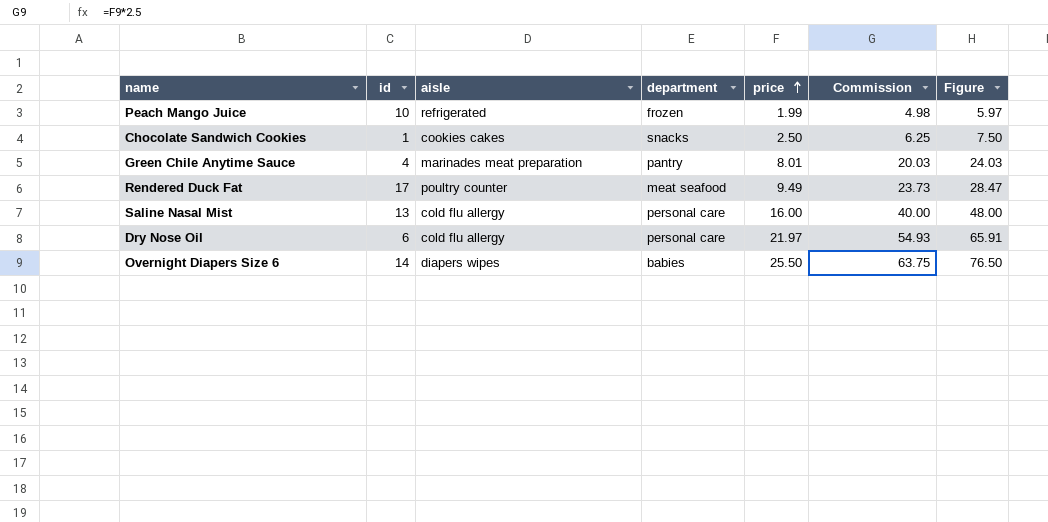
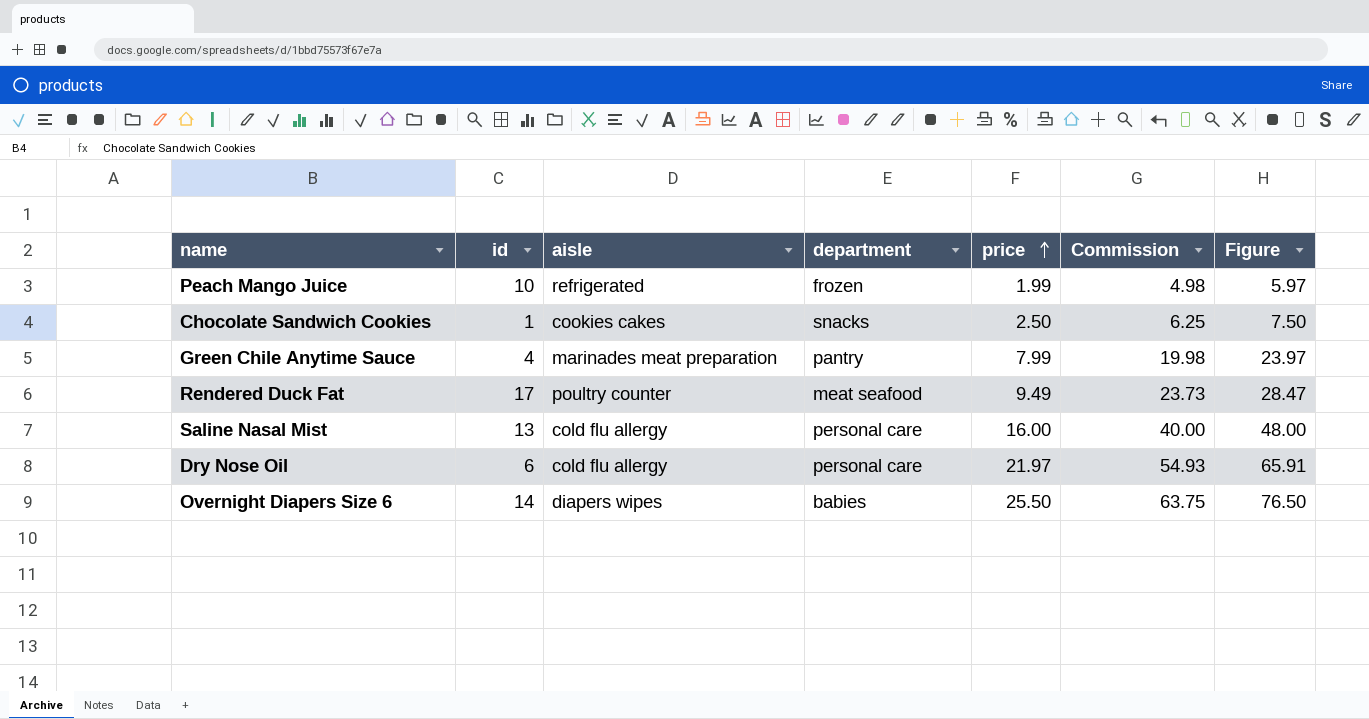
Green Chile Anytime Sauce | price: 8.01 -> 7.99
Green Chile Anytime Sauce | Commission: 20.03 -> 19.98
Green Chile Anytime Sauce | Figure: 24.03 -> 23.97

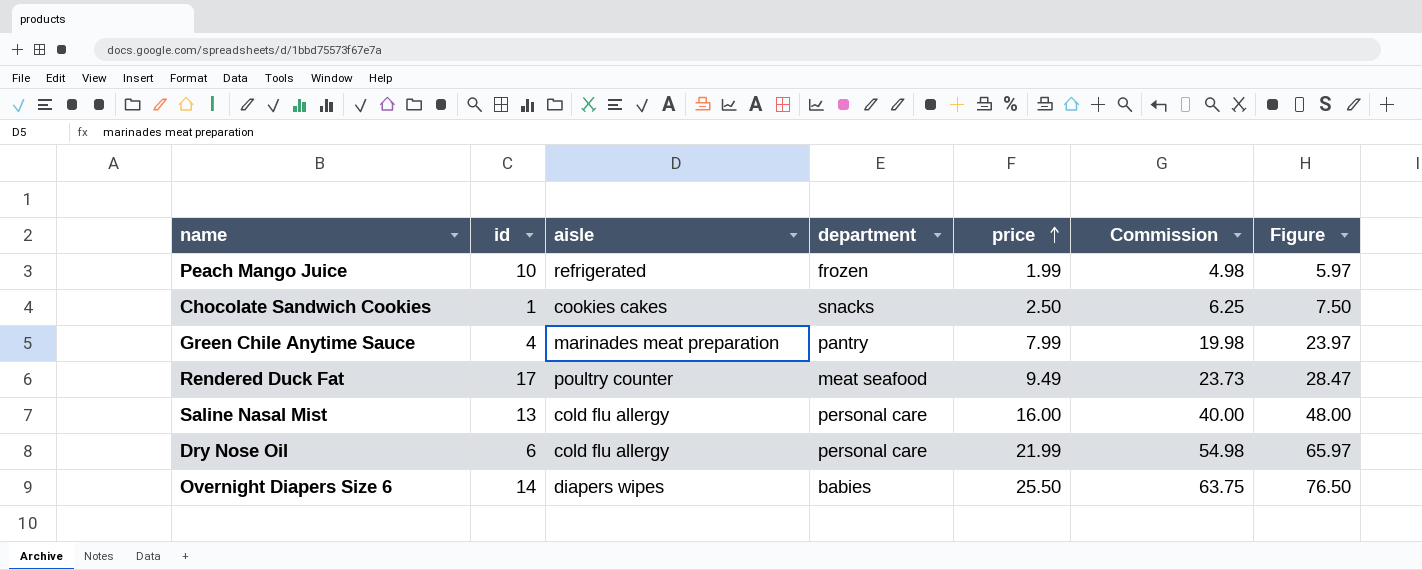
Dry Nose Oil | price: 21.97 -> 21.99
Dry Nose Oil | Commission: 54.93 -> 54.98
Dry Nose Oil | Figure: 65.91 -> 65.97

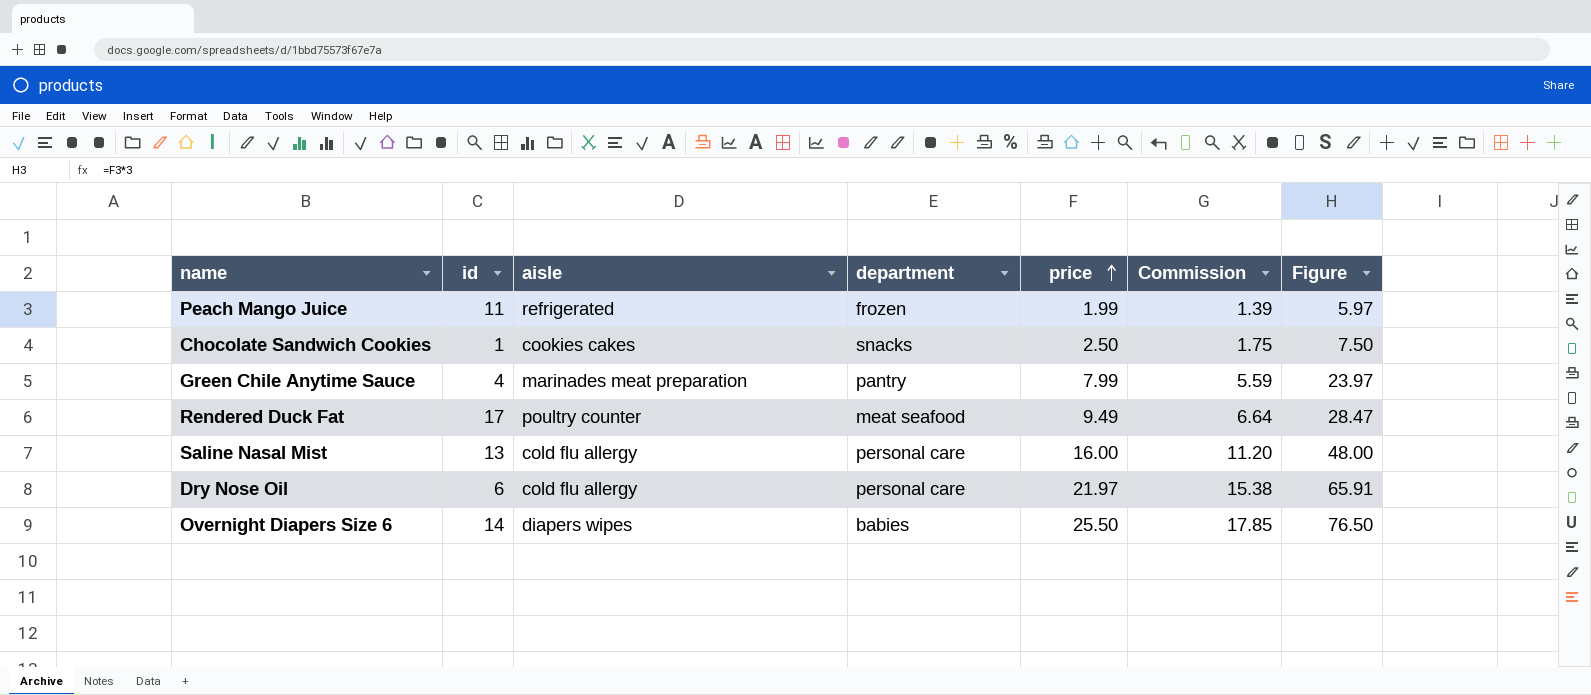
column Commission | formula: [price] * 2.5 -> [price] * 0.7
Peach Mango Juice | id: 10 -> 11
Dry Nose Oil | price: 21.99 -> 21.97
Dry Nose Oil | Figure: 65.97 -> 65.91

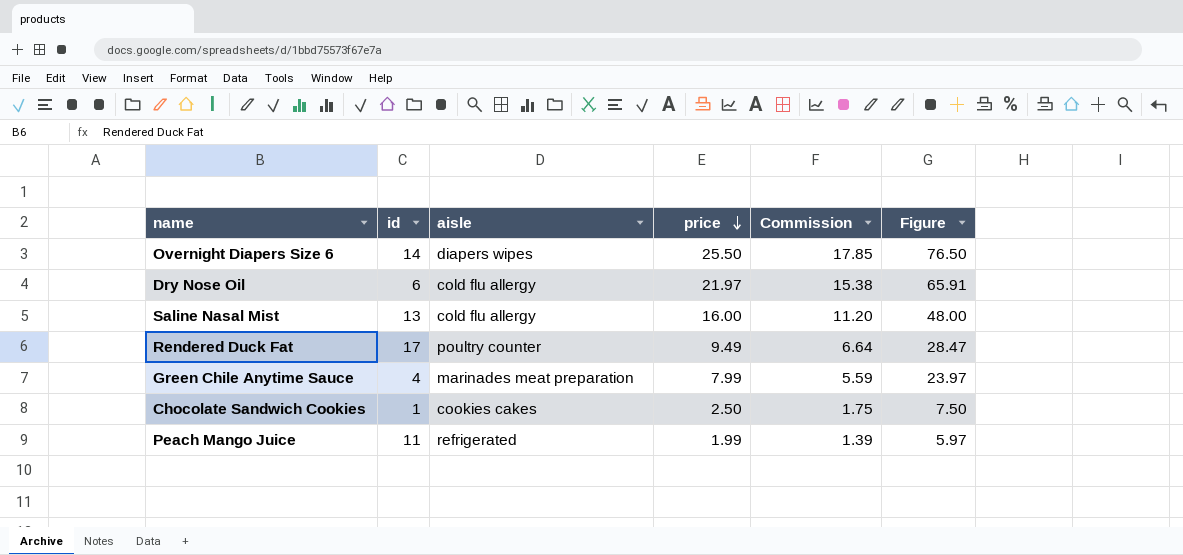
row order: price ascending -> price descending
column department | position: 4 -> none

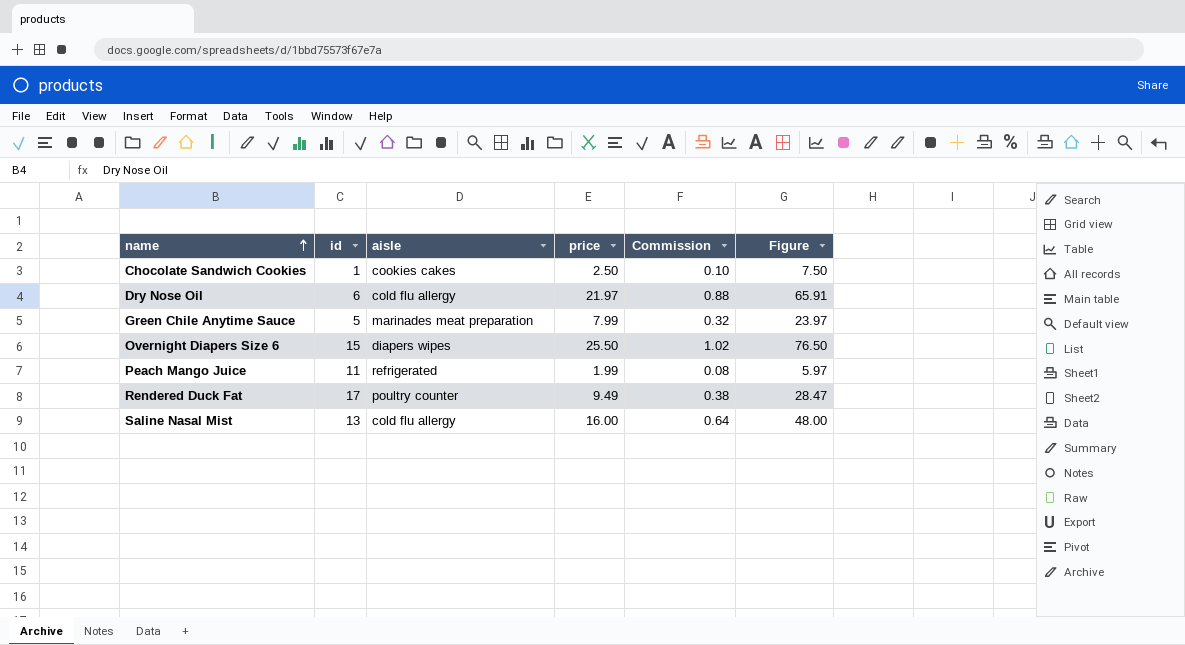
row order: price descending -> name ascending
column Commission | formula: [price] * 0.7 -> [price] * 0.04
Green Chile Anytime Sauce | id: 4 -> 5
Overnight Diapers Size 6 | id: 14 -> 15

